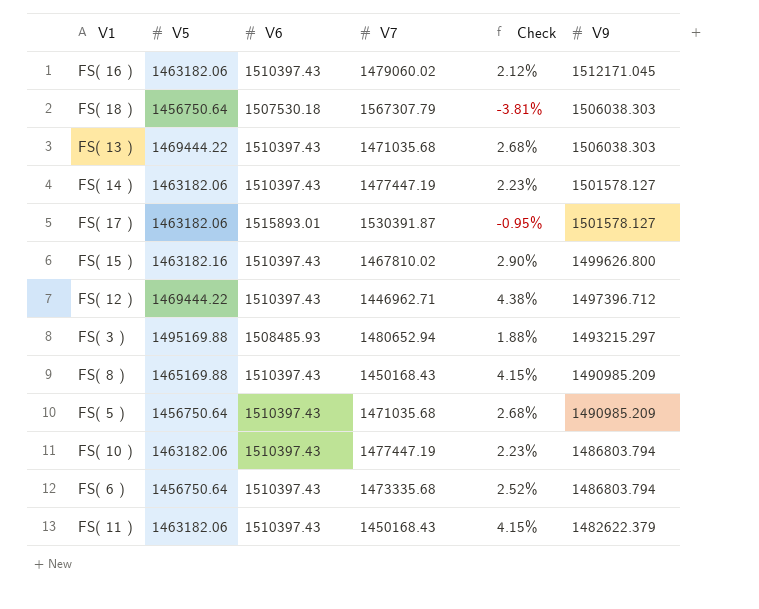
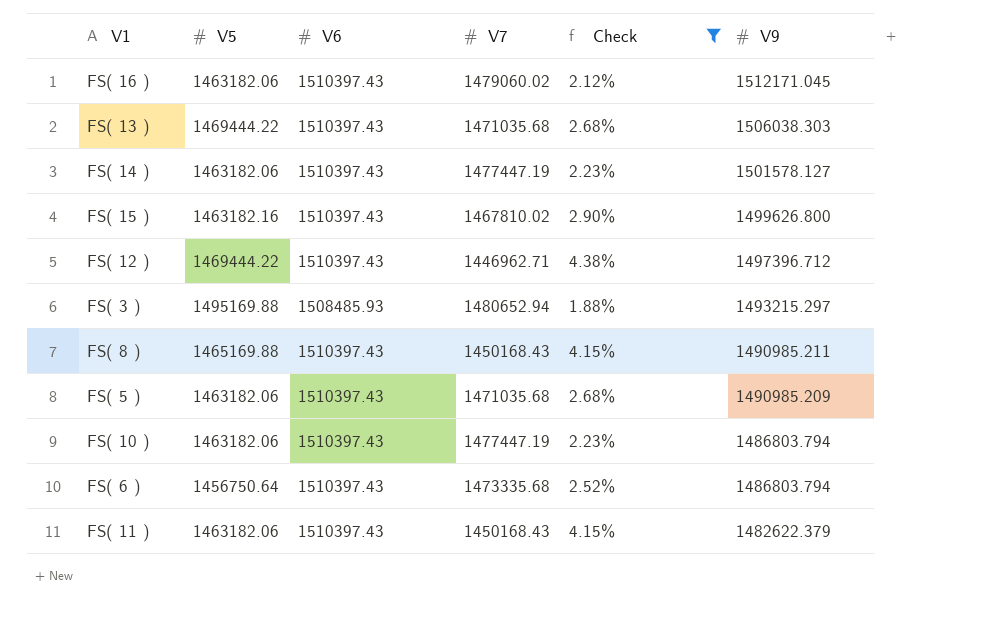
filter: none -> Check >= 1.88%
FS( 8 ) | V9: 1490985.209 -> 1490985.211
FS( 5 ) | V5: 1456750.64 -> 1463182.06

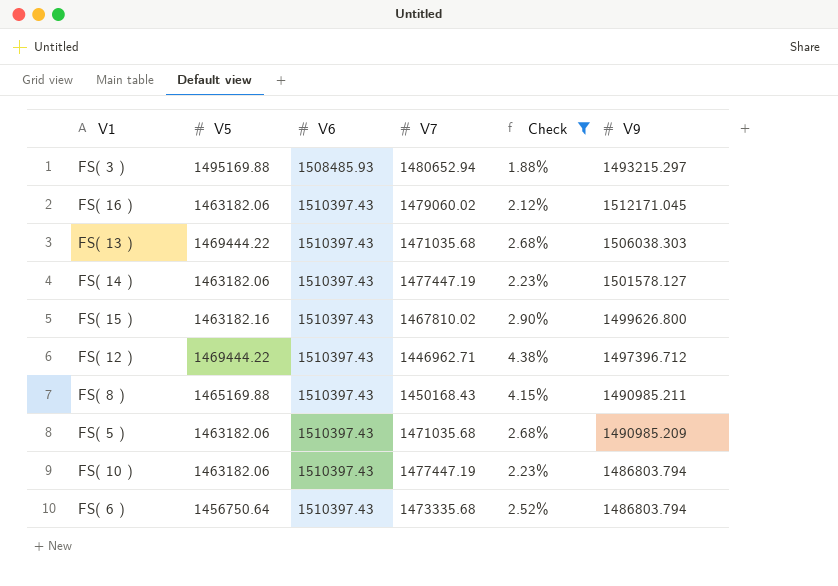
row order: V9 descending -> V6 ascending
row FS( 11 ): 1463182.06 | 1510397.43 | 1450168.43 | 4.15% | 1482622.379 -> none

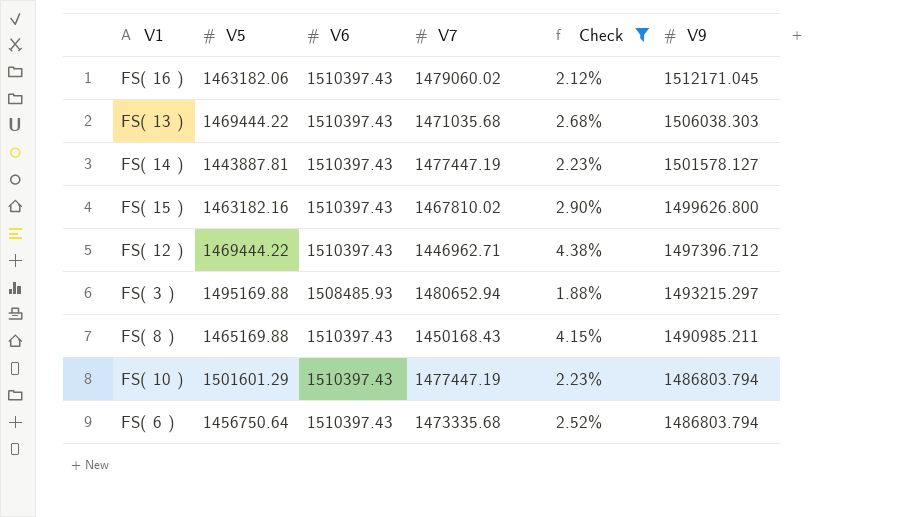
row order: V6 ascending -> V9 descending
row FS( 5 ): 1463182.06 | 1510397.43 | 1471035.68 | 2.68% | 1490985.209 -> none
FS( 14 ) | V5: 1463182.06 -> 1443887.81
FS( 10 ) | V5: 1463182.06 -> 1501601.29

